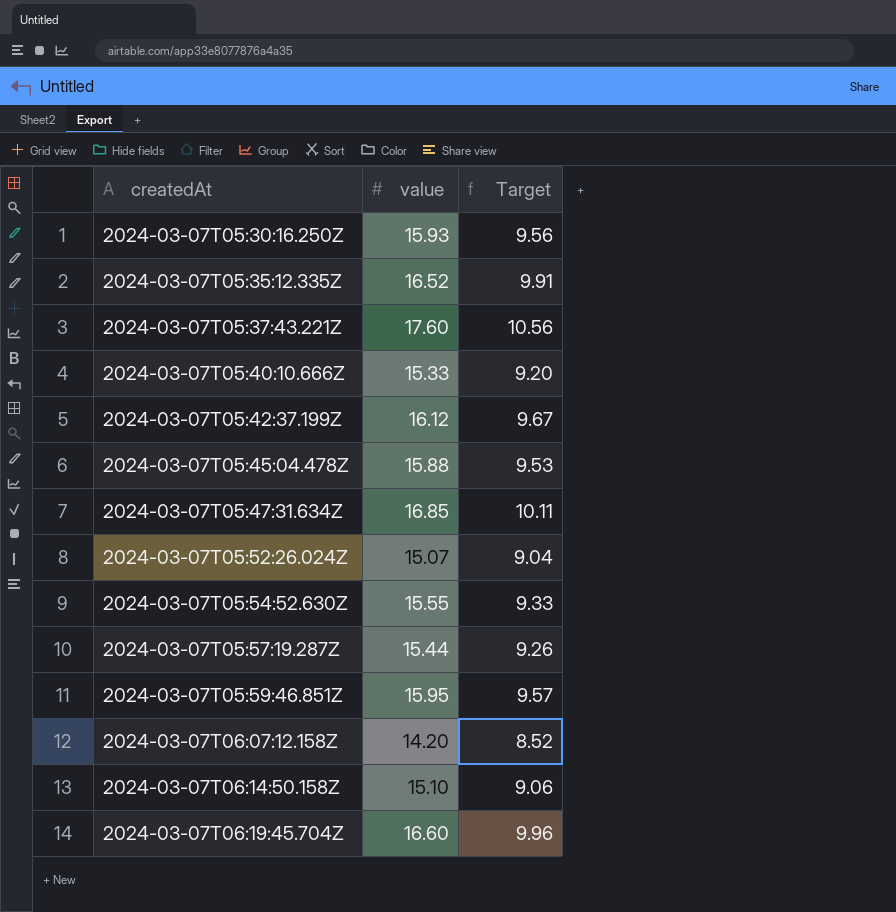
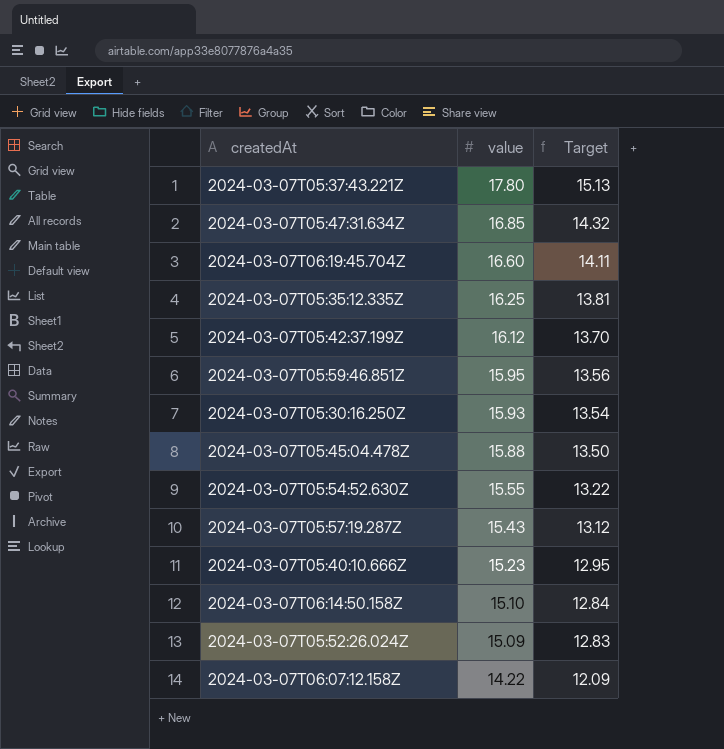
row order: createdAt ascending -> value descending
column Target | formula: [value] * 0.6 -> [value] * 0.85
2024-03-07T05:37:43.221Z | value: 17.60 -> 17.80
2024-03-07T05:35:12.335Z | value: 16.52 -> 16.25
2024-03-07T05:57:19.287Z | value: 15.44 -> 15.43
2024-03-07T05:40:10.666Z | value: 15.33 -> 15.23
2024-03-07T05:52:26.024Z | value: 15.07 -> 15.09
2024-03-07T06:07:12.158Z | value: 14.20 -> 14.22

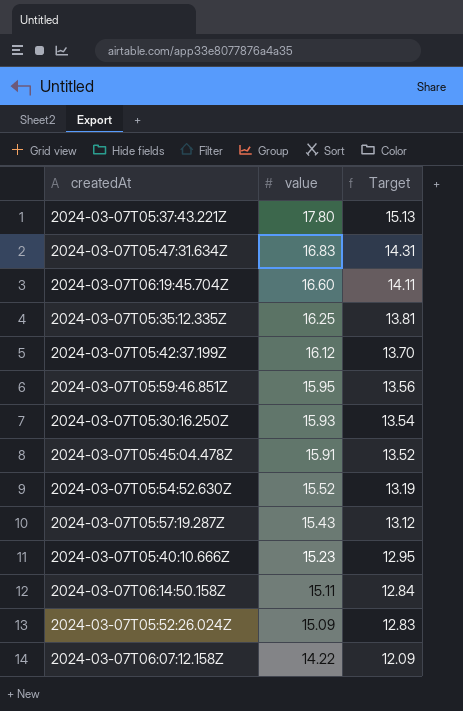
2024-03-07T05:47:31.634Z | value: 16.85 -> 16.83
2024-03-07T05:47:31.634Z | Target: 14.32 -> 14.31
2024-03-07T05:45:04.478Z | value: 15.88 -> 15.91
2024-03-07T05:45:04.478Z | Target: 13.50 -> 13.52
2024-03-07T05:54:52.630Z | value: 15.55 -> 15.52
2024-03-07T05:54:52.630Z | Target: 13.22 -> 13.19
2024-03-07T06:14:50.158Z | value: 15.10 -> 15.11

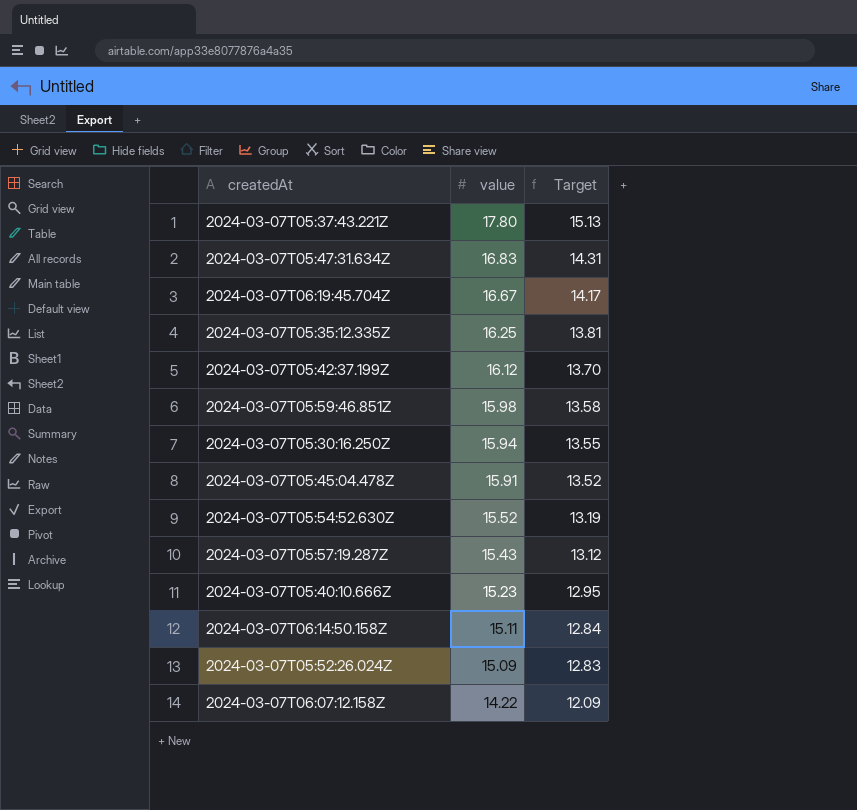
2024-03-07T06:19:45.704Z | value: 16.60 -> 16.67
2024-03-07T06:19:45.704Z | Target: 14.11 -> 14.17
2024-03-07T05:59:46.851Z | value: 15.95 -> 15.98
2024-03-07T05:59:46.851Z | Target: 13.56 -> 13.58
2024-03-07T05:30:16.250Z | value: 15.93 -> 15.94
2024-03-07T05:30:16.250Z | Target: 13.54 -> 13.55

